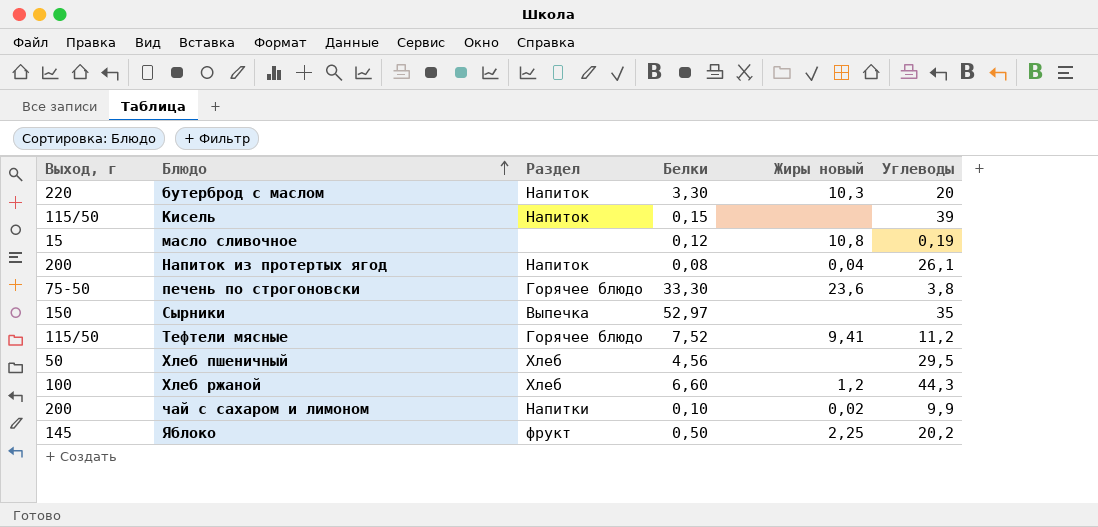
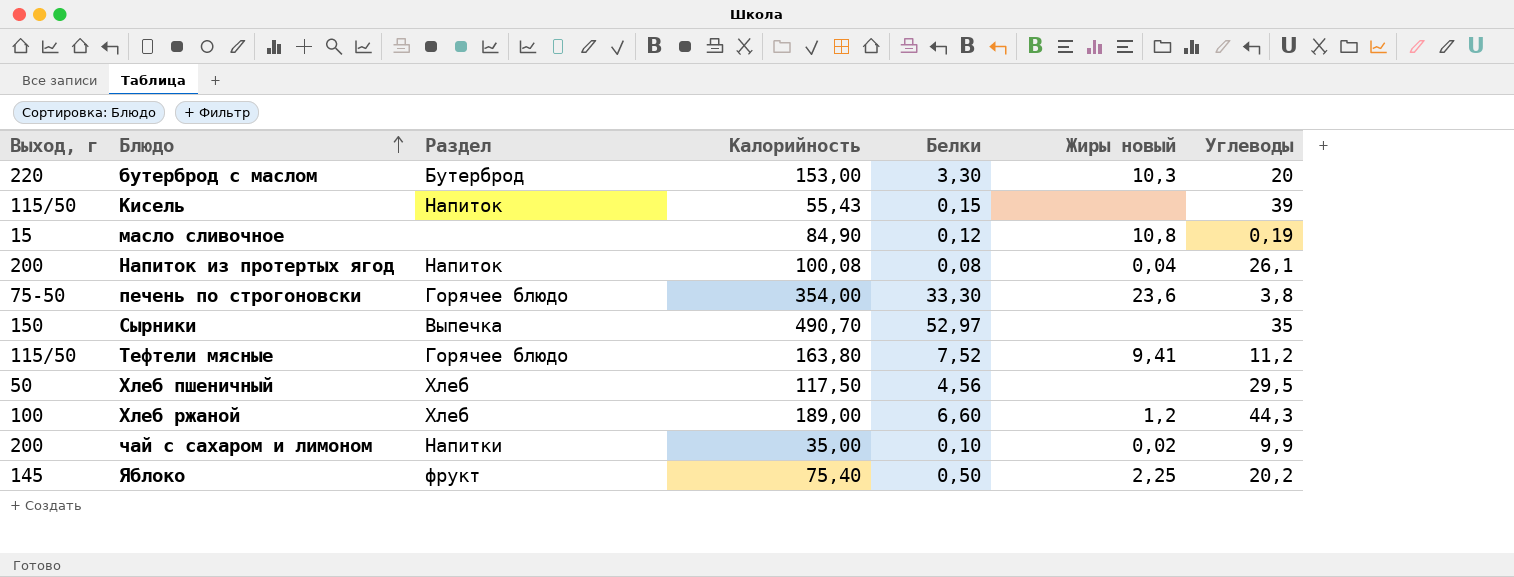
column Калорийность | position: none -> 4
бутерброд с маслом | Раздел: Напиток -> Бутерброд

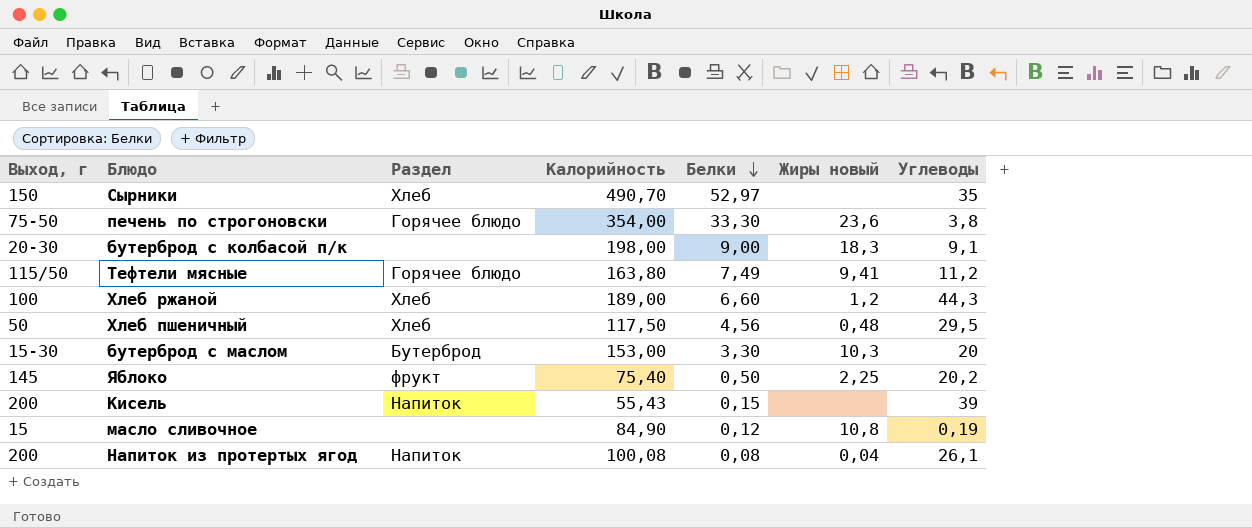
row order: Блюдо ascending -> Белки descending
row чай с сахаром и лимоном: 200 | Напитки | 35,00 | 0,10 | 0,02 | 9,9 -> none
Сырники | Раздел: Выпечка -> Хлеб
row бутерброд с колбасой п/к: none -> 20-30 | none | 198,00 | 9,00 | 18,3 | 9,1
Тефтели мясные | Белки: 7,52 -> 7,49
Хлеб пшеничный | Жиры новый: none -> 0,48
бутерброд с маслом | Выход, г: 220 -> 15-30
Кисель | Выход, г: 115/50 -> 200

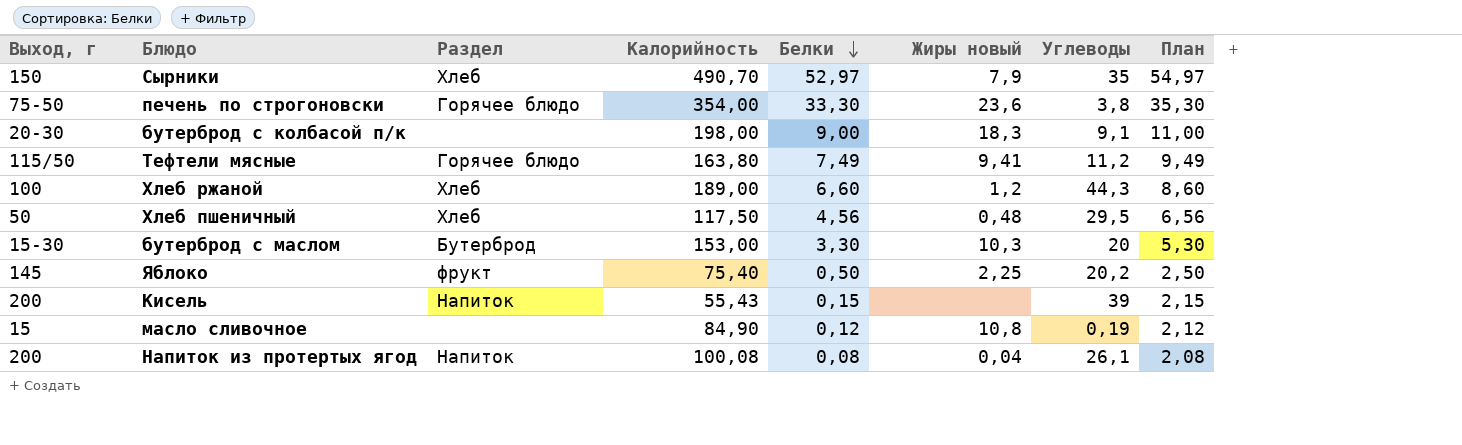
column План | formula: none -> [Белки] + 2
Сырники | Жиры новый: none -> 7,9

